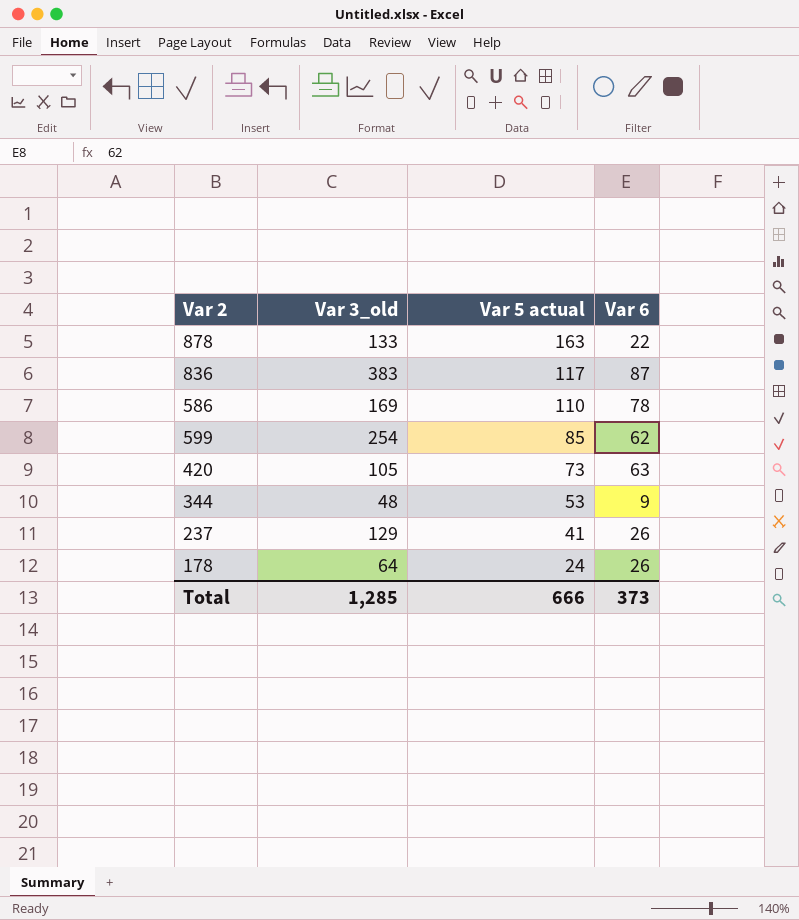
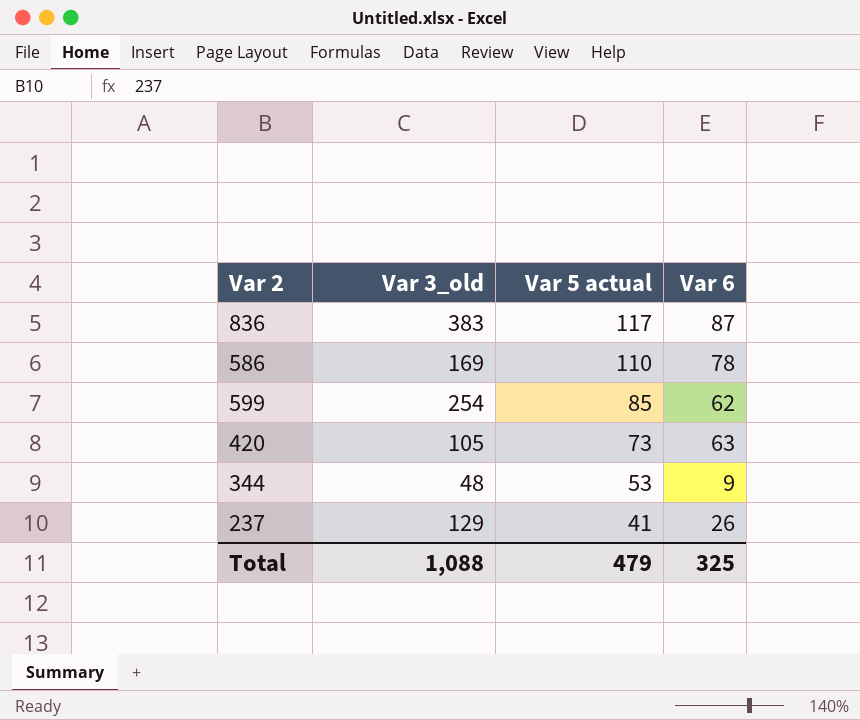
row 878: 133 | 163 | 22 -> none
row 178: 64 | 24 | 26 -> none
Total | Var 3_old: 1,285 -> 1,088
Total | Var 5 actual: 666 -> 479
Total | Var 6: 373 -> 325

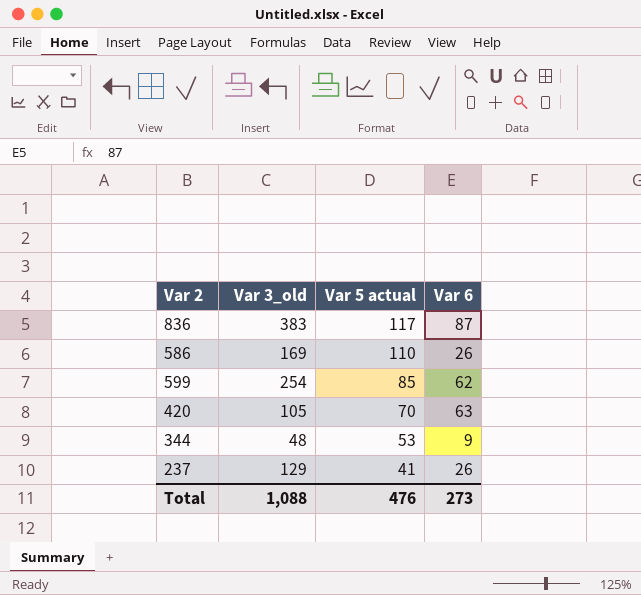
586 | Var 6: 78 -> 26
420 | Var 5 actual: 73 -> 70
Total | Var 5 actual: 479 -> 476
Total | Var 6: 325 -> 273

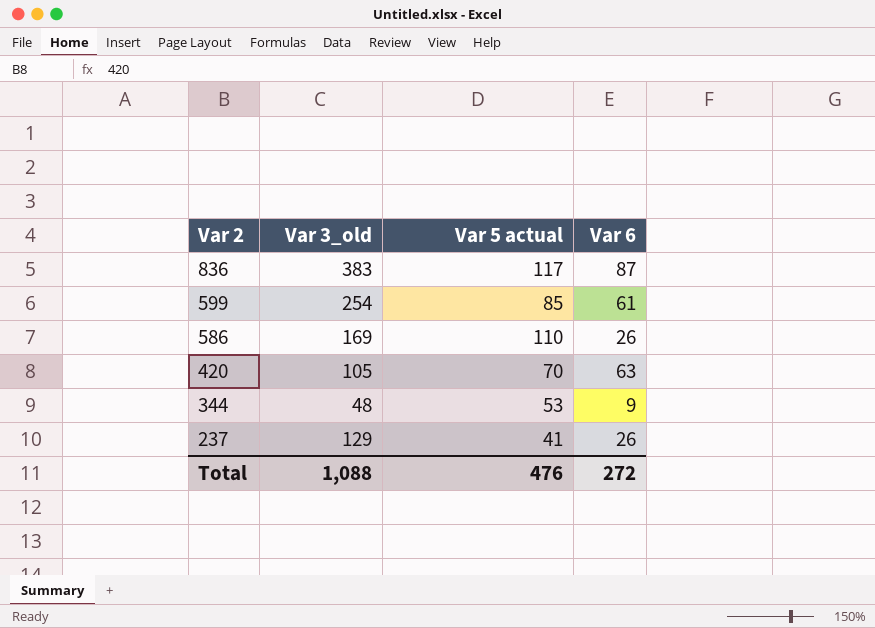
row order: Var 5 actual descending -> Var 2 descending
599 | Var 6: 62 -> 61
Total | Var 6: 273 -> 272

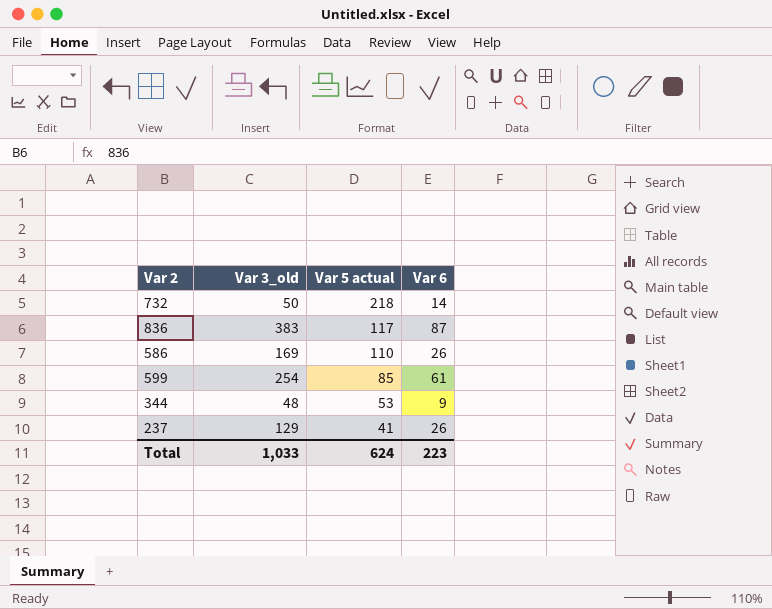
row order: Var 2 descending -> Var 5 actual descending
row 420: 105 | 70 | 63 -> none
row 732: none -> 50 | 218 | 14
Total | Var 3_old: 1,088 -> 1,033
Total | Var 5 actual: 476 -> 624
Total | Var 6: 272 -> 223

